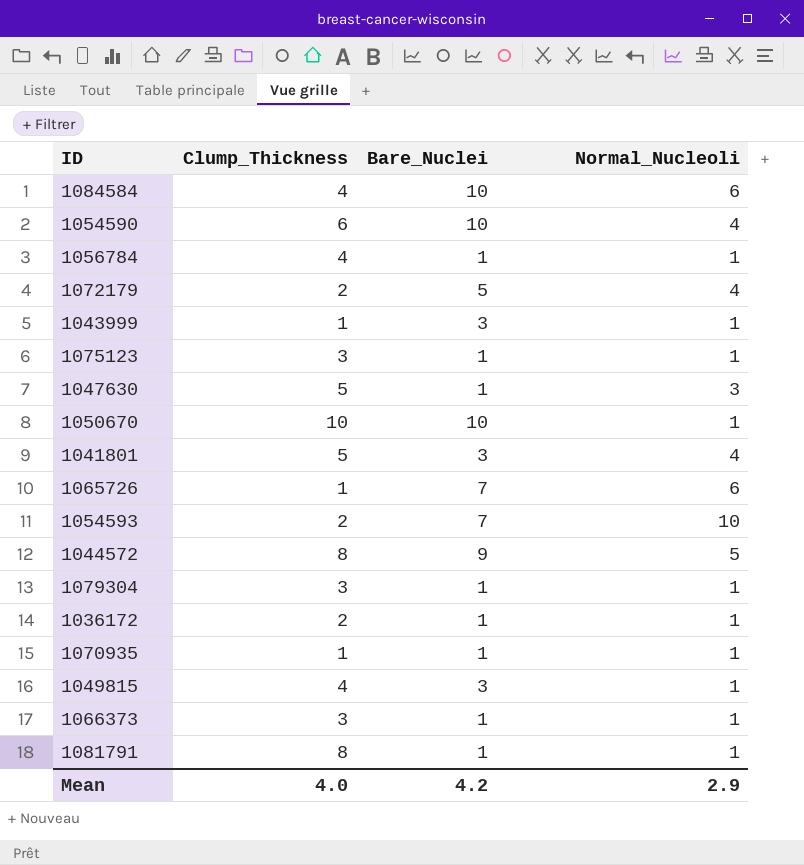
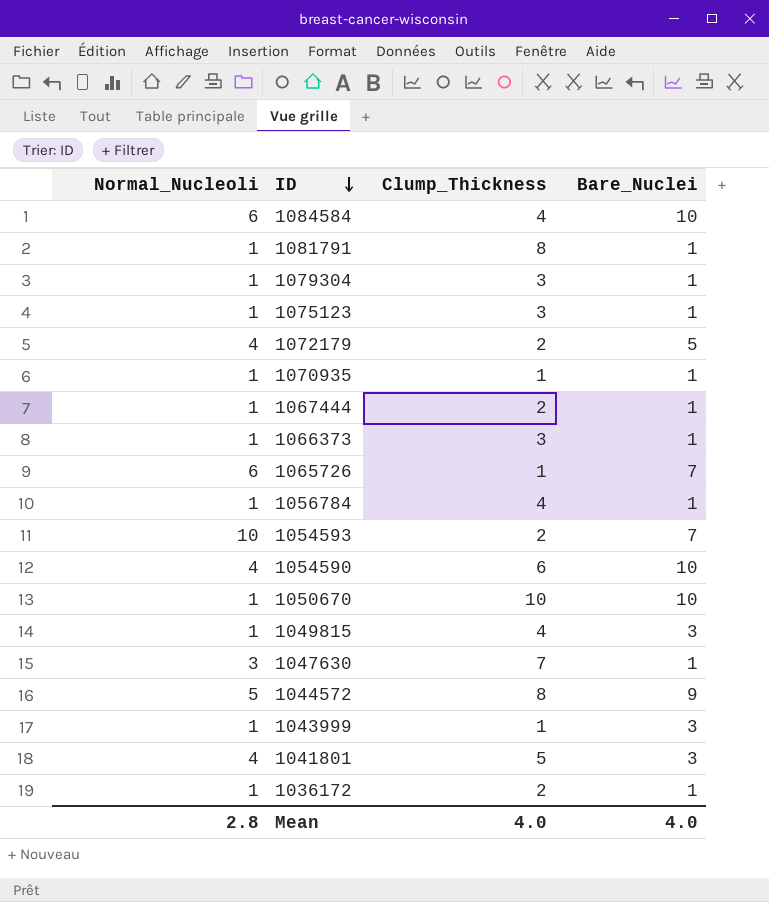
row order: none -> ID descending
column Normal_Nucleoli | position: 4 -> 1
row 1067444: none -> 1 | 2 | 1
1047630 | Clump_Thickness: 5 -> 7
Mean | Normal_Nucleoli: 2.9 -> 2.8
Mean | Bare_Nuclei: 4.2 -> 4.0

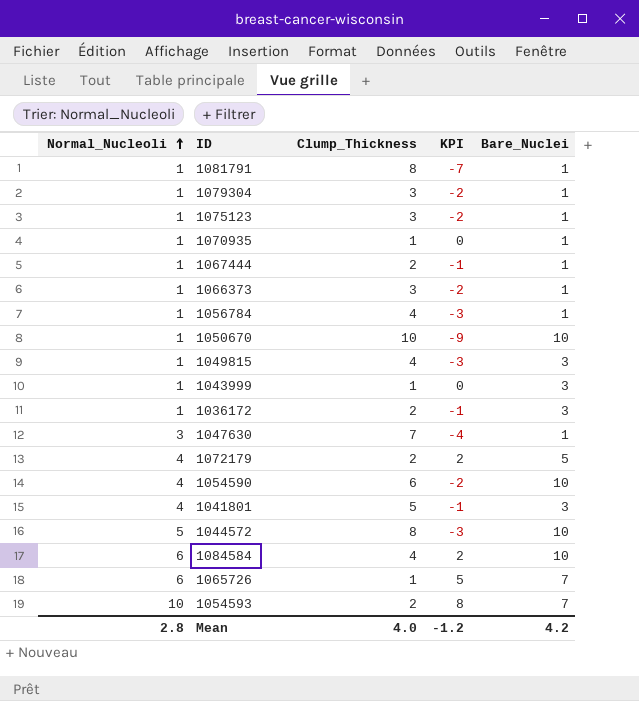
row order: ID descending -> Normal_Nucleoli ascending
column KPI | formula: none -> [Normal_Nucleoli] - [Clump_Thickness]
1036172 | Bare_Nuclei: 1 -> 3
1044572 | Bare_Nuclei: 9 -> 10
Mean | Bare_Nuclei: 4.0 -> 4.2

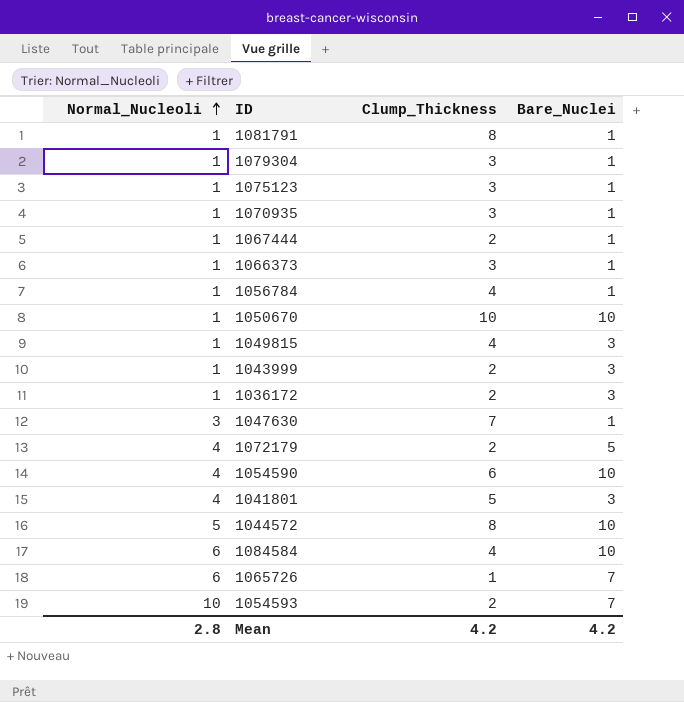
column KPI | formula: [Normal_Nucleoli] - [Clump_Thickness] -> none
1070935 | Clump_Thickness: 1 -> 3
1043999 | Clump_Thickness: 1 -> 2
Mean | Clump_Thickness: 4.0 -> 4.2

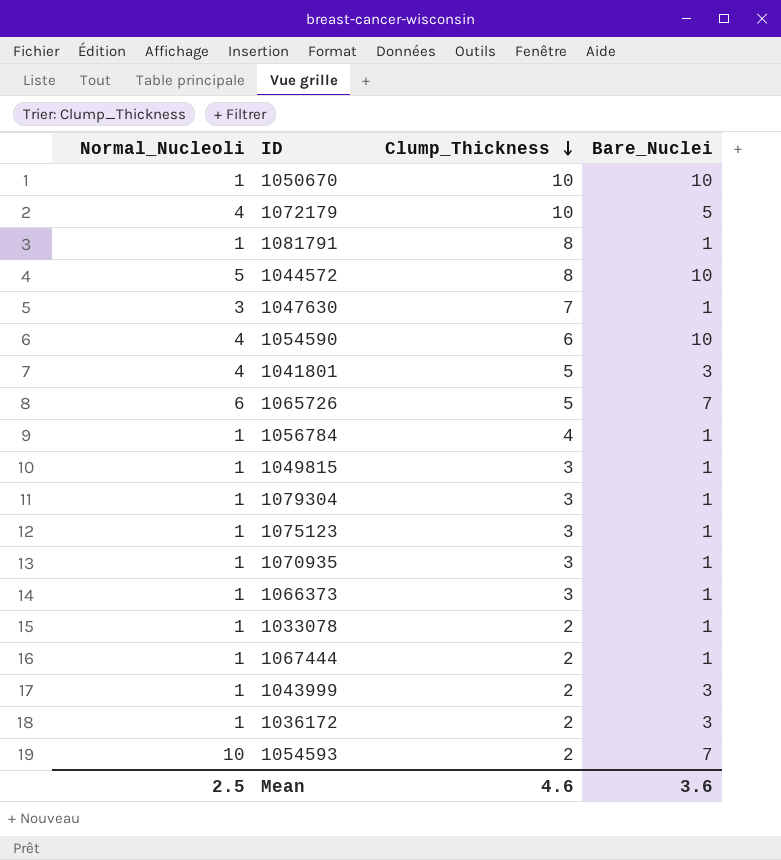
row order: Normal_Nucleoli ascending -> Clump_Thickness descending
row 1084584: 6 | 4 | 10 -> none
1072179 | Clump_Thickness: 2 -> 10
1065726 | Clump_Thickness: 1 -> 5
1049815 | Clump_Thickness: 4 -> 3
1049815 | Bare_Nuclei: 3 -> 1
row 1033078: none -> 1 | 2 | 1
Mean | Normal_Nucleoli: 2.8 -> 2.5
Mean | Clump_Thickness: 4.2 -> 4.6
Mean | Bare_Nuclei: 4.2 -> 3.6

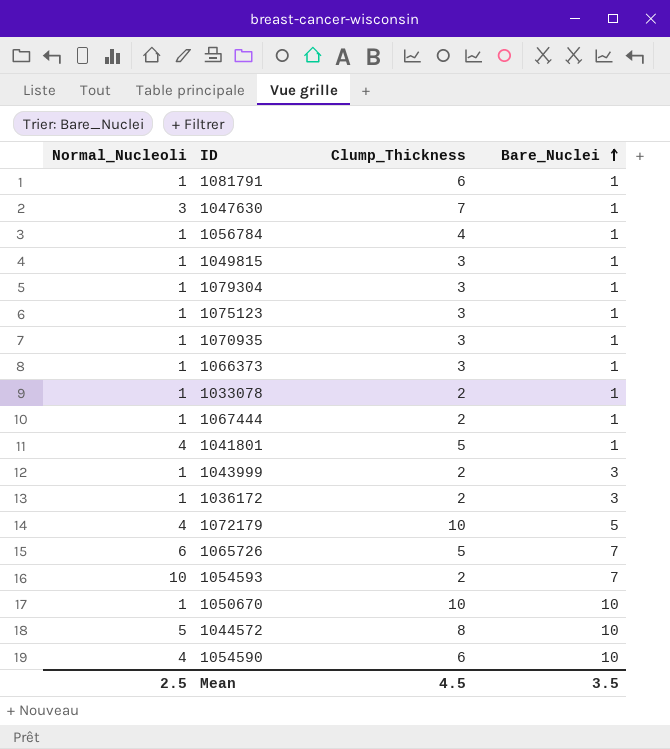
row order: Clump_Thickness descending -> Bare_Nuclei ascending
1081791 | Clump_Thickness: 8 -> 6
1041801 | Bare_Nuclei: 3 -> 1
Mean | Clump_Thickness: 4.6 -> 4.5
Mean | Bare_Nuclei: 3.6 -> 3.5

